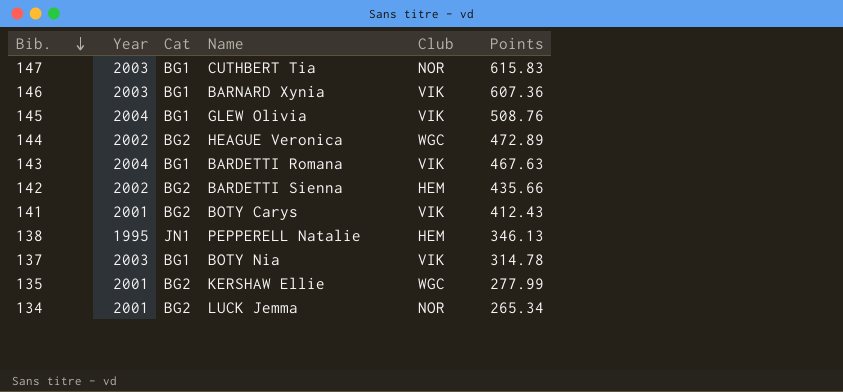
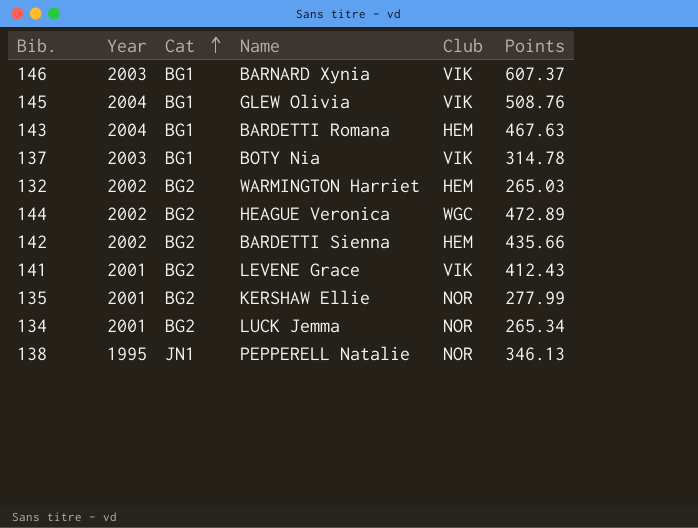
row order: Bib. descending -> Cat ascending
row 147: 2003 | BG1 | CUTHBERT Tia | NOR | 615.83 -> none
146 | Points: 607.36 -> 607.37
143 | Club: VIK -> HEM
row 132: none -> 2002 | BG2 | WARMINGTON Harriet | HEM | 265.03
141 | Name: BOTY Carys -> LEVENE Grace
135 | Club: WGC -> NOR
138 | Club: HEM -> NOR

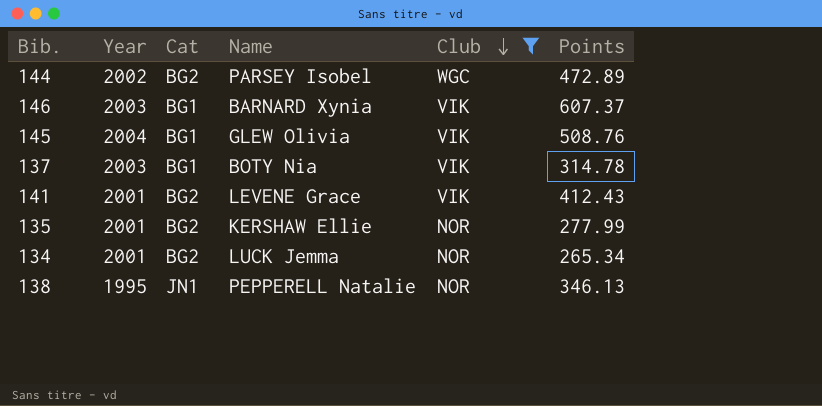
filter: none -> Club != HEM
row order: Cat ascending -> Club descending
144 | Name: HEAGUE Veronica -> PARSEY Isobel

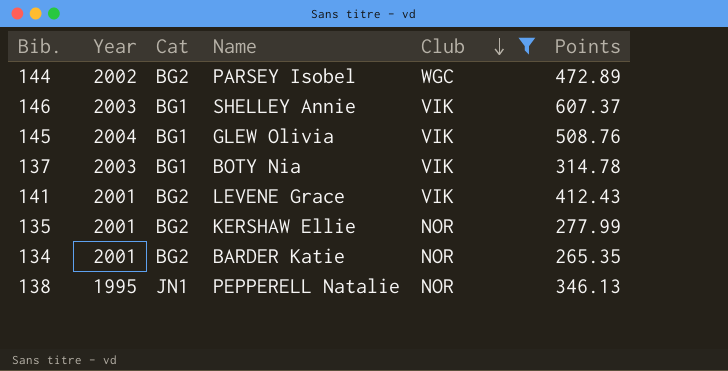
146 | Name: BARNARD Xynia -> SHELLEY Annie
134 | Name: LUCK Jemma -> BARDER Katie
134 | Points: 265.34 -> 265.35

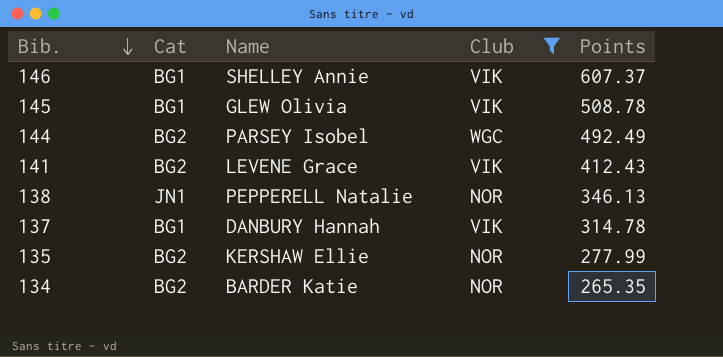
row order: Club descending -> Bib. descending
column Year | position: 2 -> none
145 | Points: 508.76 -> 508.78
144 | Points: 472.89 -> 492.49
137 | Name: BOTY Nia -> DANBURY Hannah

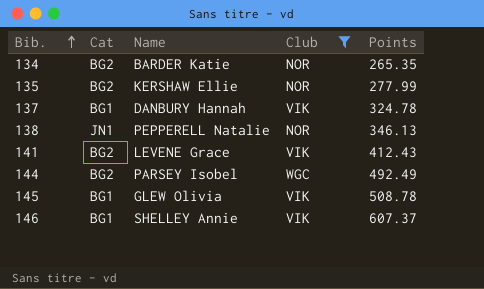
row order: Bib. descending -> Bib. ascending
137 | Points: 314.78 -> 324.78

